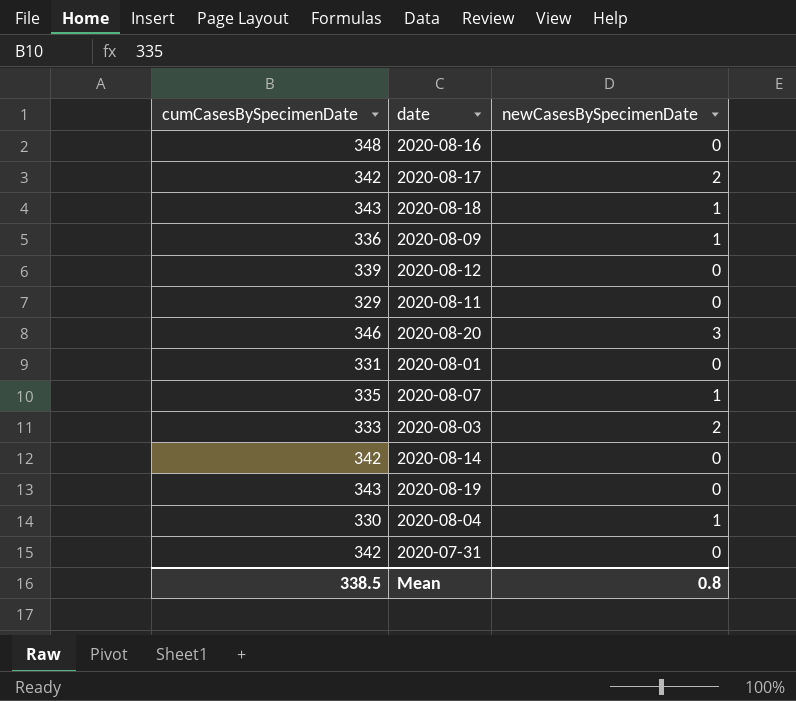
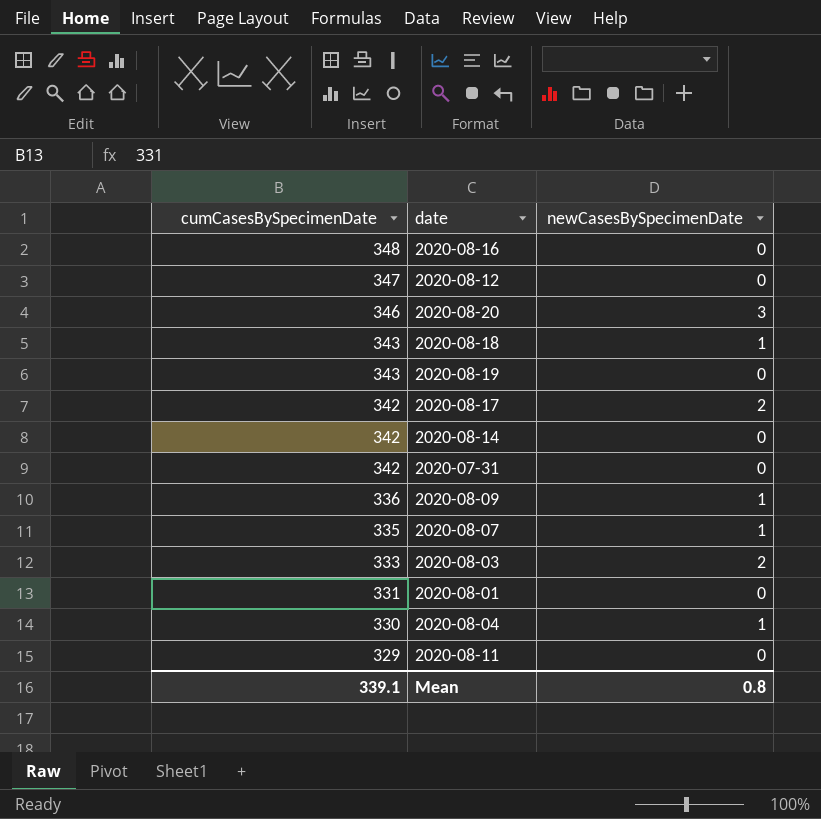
row order: none -> cumCasesBySpecimenDate descending
2020-08-12 | cumCasesBySpecimenDate: 339 -> 347
Mean | cumCasesBySpecimenDate: 338.5 -> 339.1

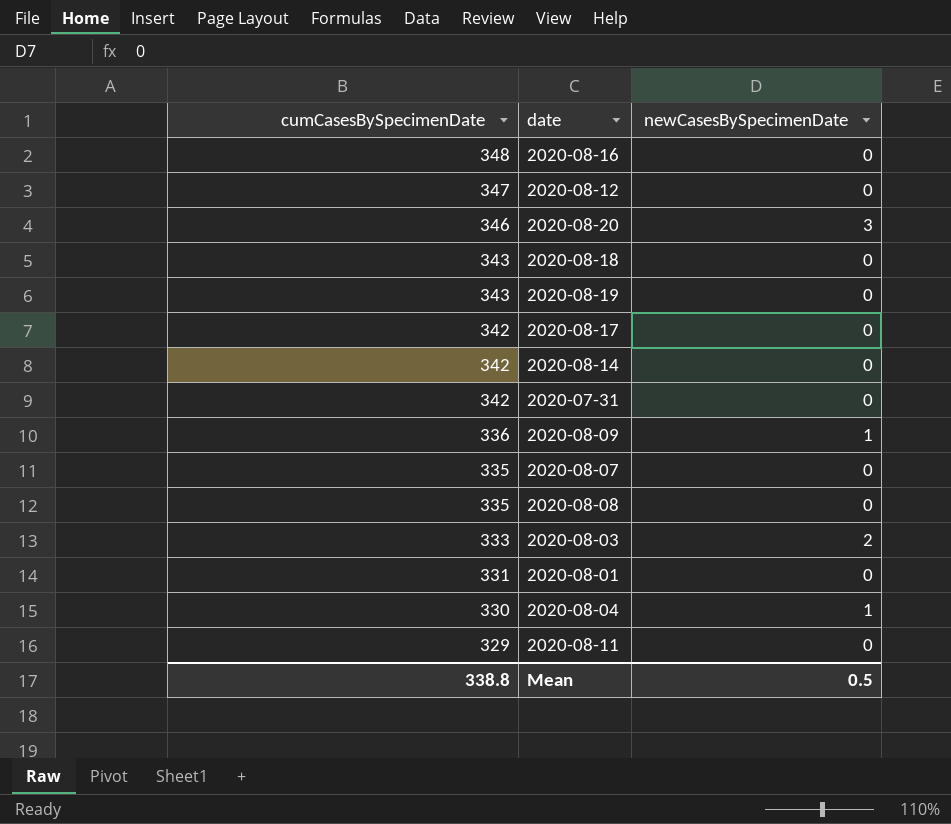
2020-08-18 | newCasesBySpecimenDate: 1 -> 0
2020-08-17 | newCasesBySpecimenDate: 2 -> 0
2020-08-07 | newCasesBySpecimenDate: 1 -> 0
row 2020-08-08: none -> 335 | 0
Mean | cumCasesBySpecimenDate: 339.1 -> 338.8
Mean | newCasesBySpecimenDate: 0.8 -> 0.5

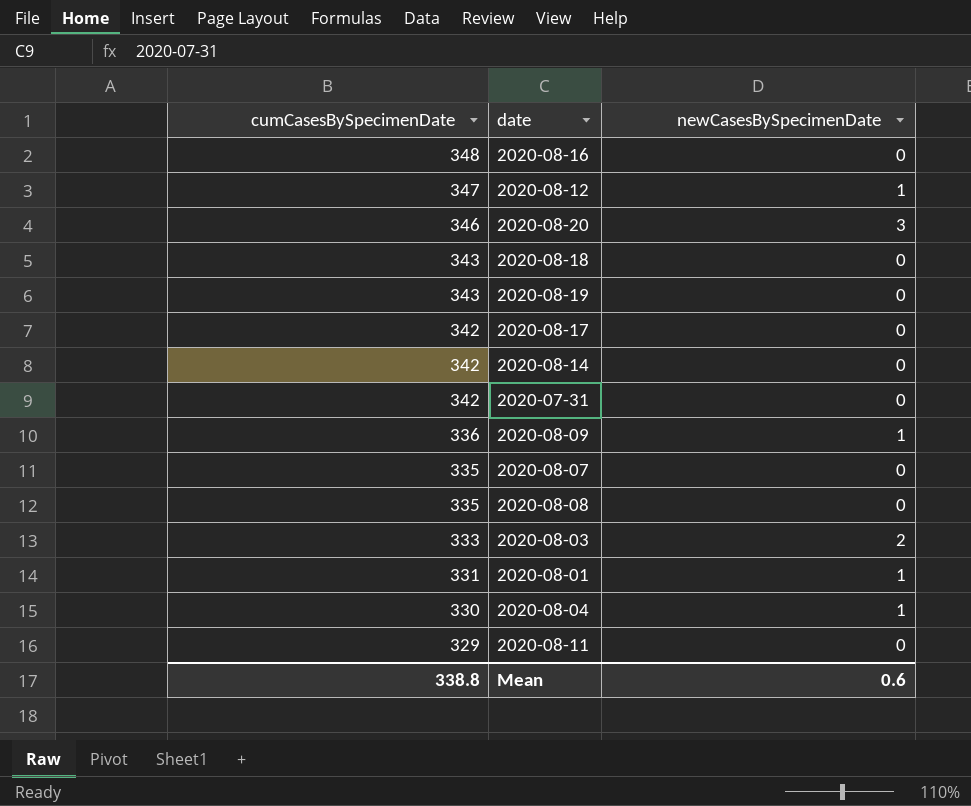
2020-08-12 | newCasesBySpecimenDate: 0 -> 1
2020-08-01 | newCasesBySpecimenDate: 0 -> 1
Mean | newCasesBySpecimenDate: 0.5 -> 0.6

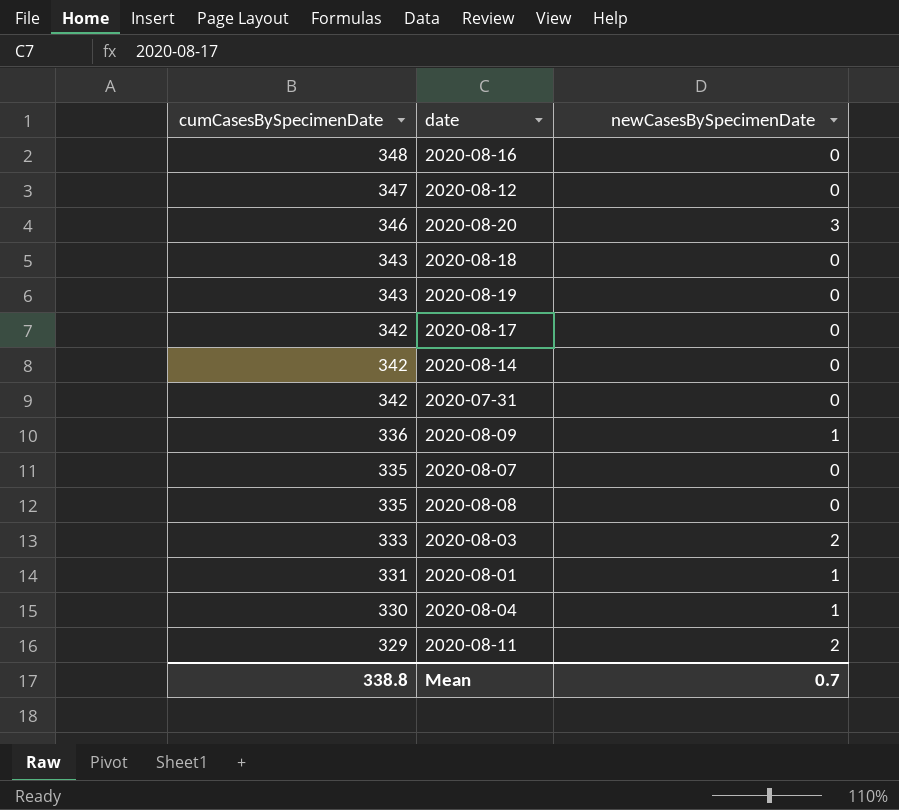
2020-08-12 | newCasesBySpecimenDate: 1 -> 0
2020-08-11 | newCasesBySpecimenDate: 0 -> 2
Mean | newCasesBySpecimenDate: 0.6 -> 0.7

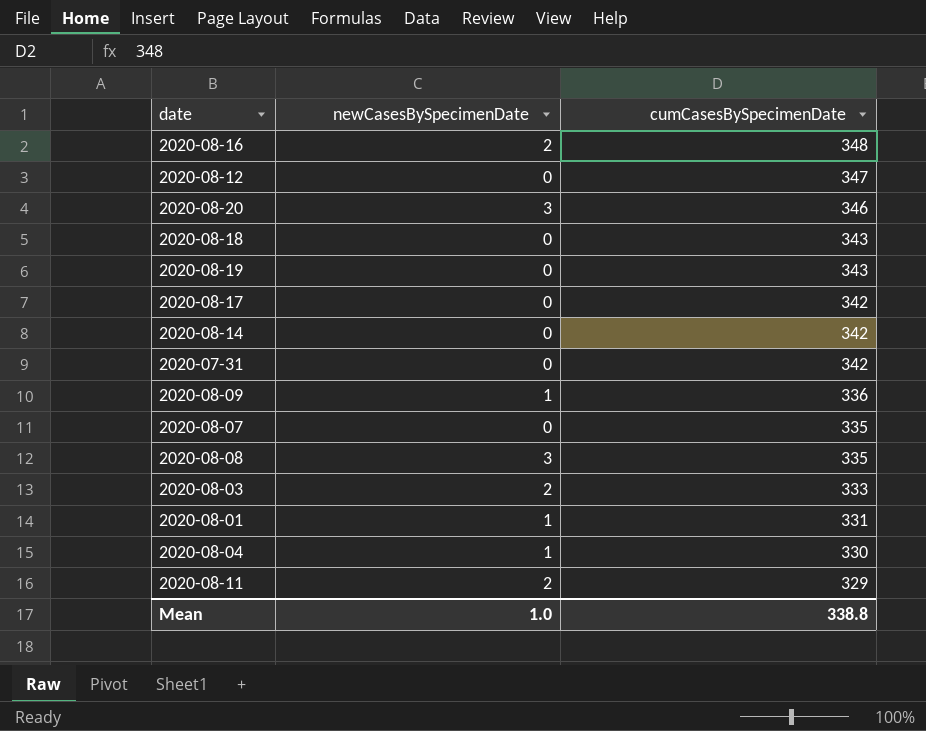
column cumCasesBySpecimenDate | position: 1 -> 3
2020-08-16 | newCasesBySpecimenDate: 0 -> 2
2020-08-08 | newCasesBySpecimenDate: 0 -> 3
Mean | newCasesBySpecimenDate: 0.7 -> 1.0

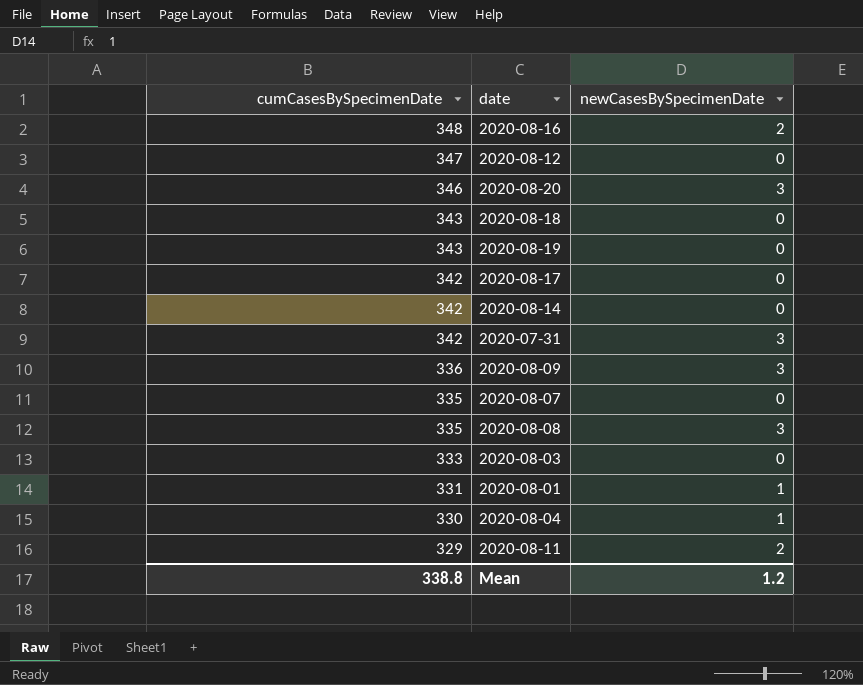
column cumCasesBySpecimenDate | position: 3 -> 1
2020-07-31 | newCasesBySpecimenDate: 0 -> 3
2020-08-09 | newCasesBySpecimenDate: 1 -> 3
2020-08-03 | newCasesBySpecimenDate: 2 -> 0
Mean | newCasesBySpecimenDate: 1.0 -> 1.2

